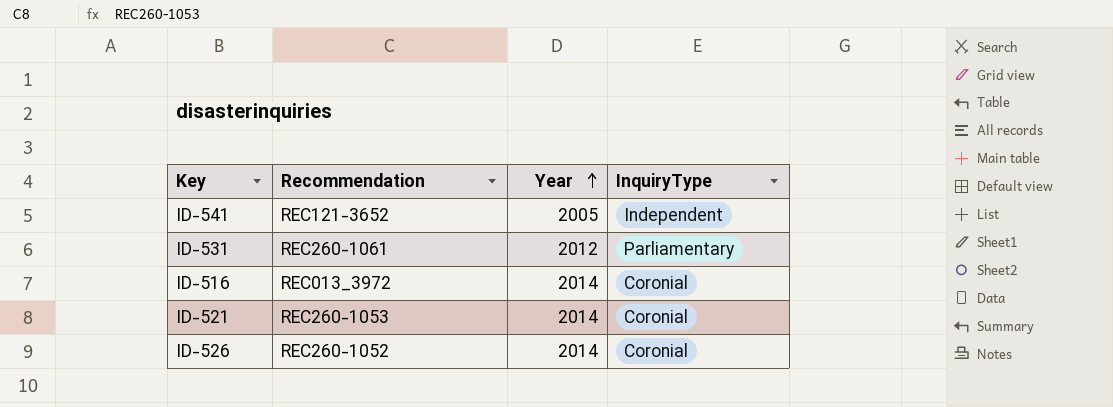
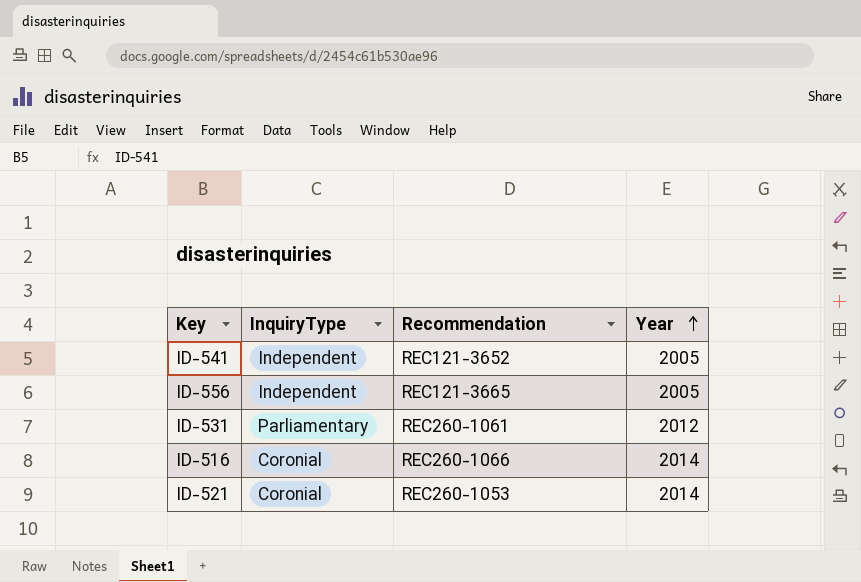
column InquiryType | position: 4 -> 2
row ID-526: REC260-1052 | 2014 | Coronial -> none
row ID-556: none -> Independent | REC121-3665 | 2005
ID-516 | Recommendation: REC013_3972 -> REC260-1066

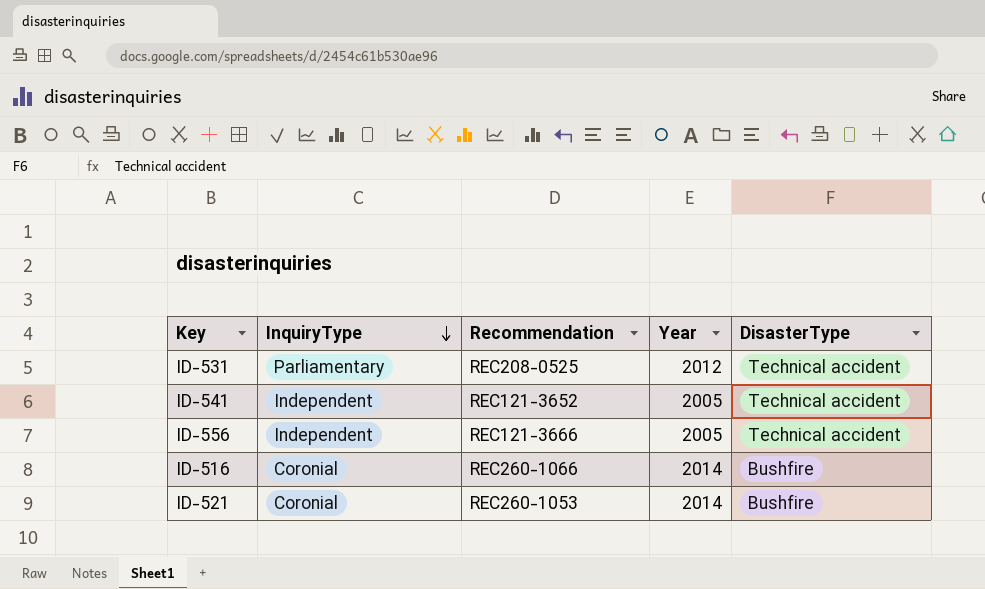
row order: Year ascending -> InquiryType descending
column DisasterType | position: none -> 5
ID-531 | Recommendation: REC260-1061 -> REC208-0525
ID-556 | Recommendation: REC121-3665 -> REC121-3666

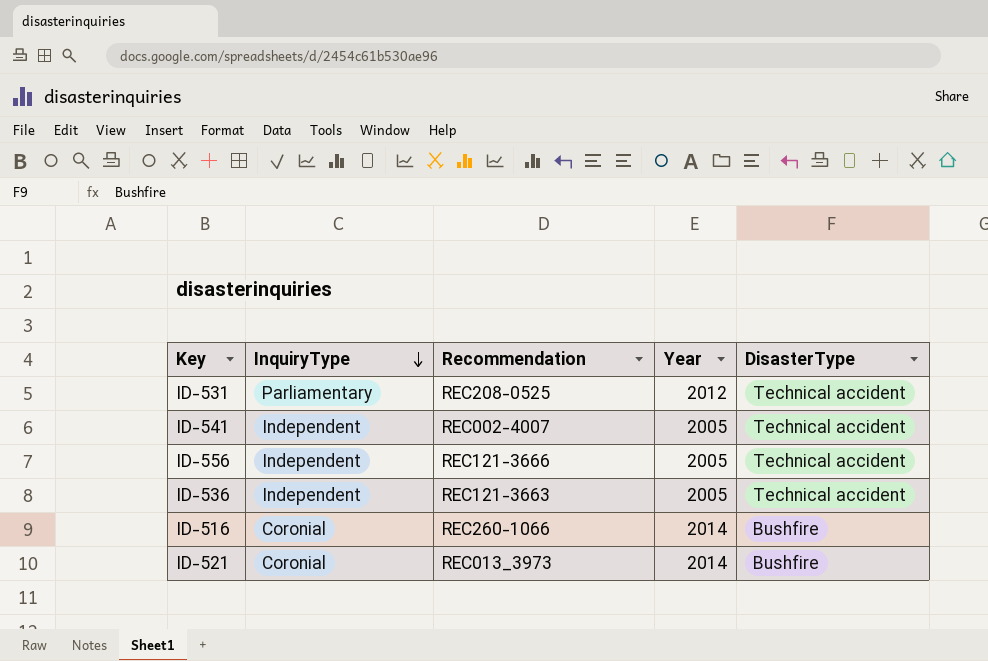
ID-541 | Recommendation: REC121-3652 -> REC002-4007
row ID-536: none -> Independent | REC121-3663 | 2005 | Technical accident
ID-521 | Recommendation: REC260-1053 -> REC013_3973

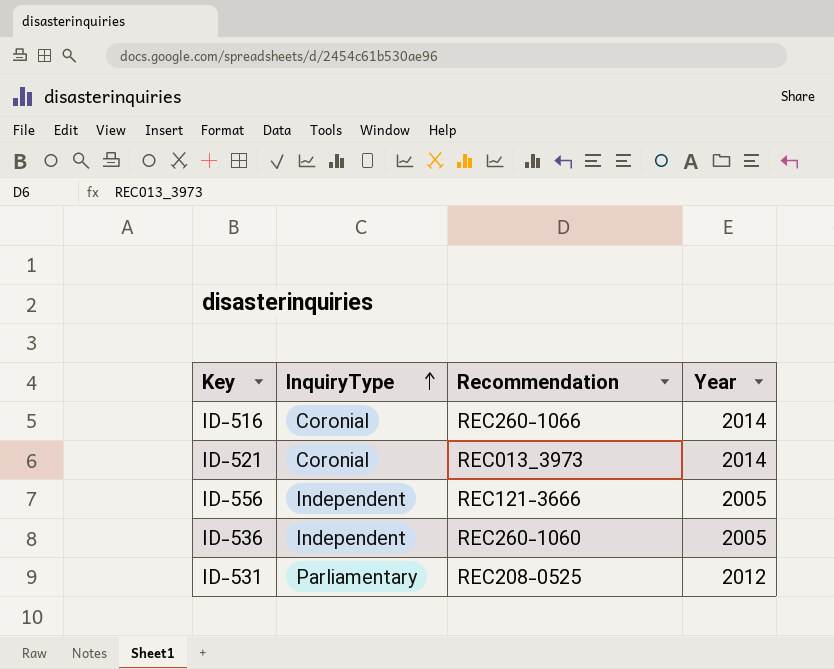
row order: InquiryType descending -> InquiryType ascending
column DisasterType | position: 5 -> none
row ID-541: Independent | REC002-4007 | 2005 | Technical accident -> none
ID-536 | Recommendation: REC121-3663 -> REC260-1060

